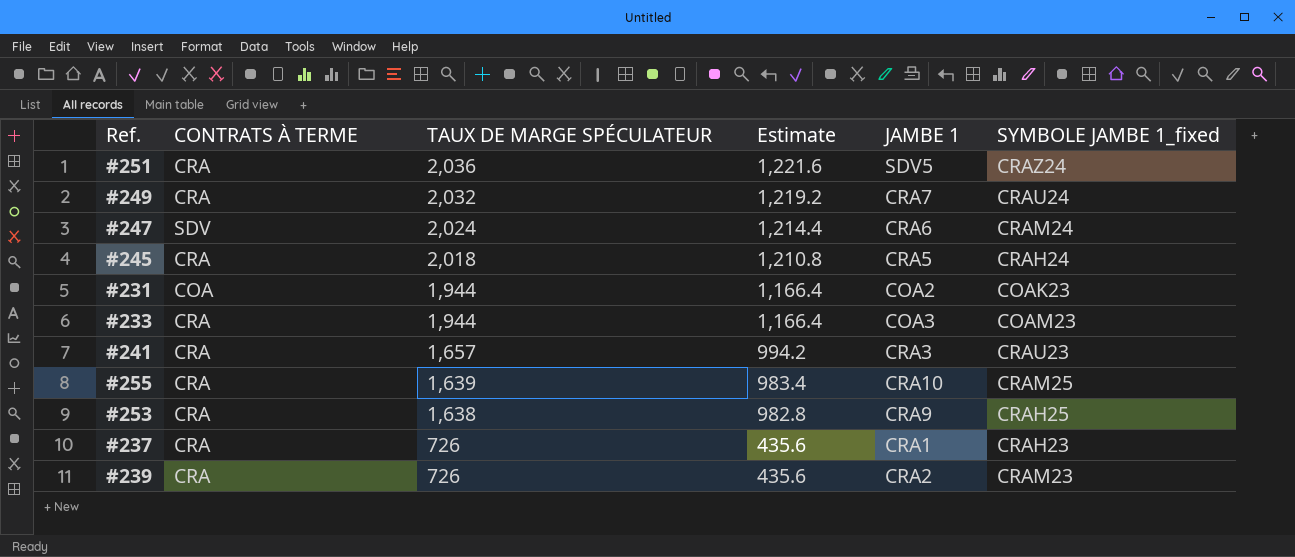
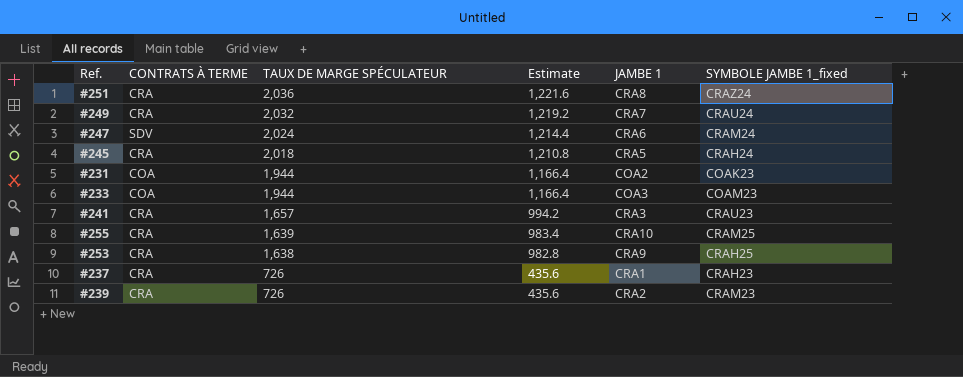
#251 | JAMBE 1: SDV5 -> CRA8
#233 | CONTRATS À TERME: CRA -> COA

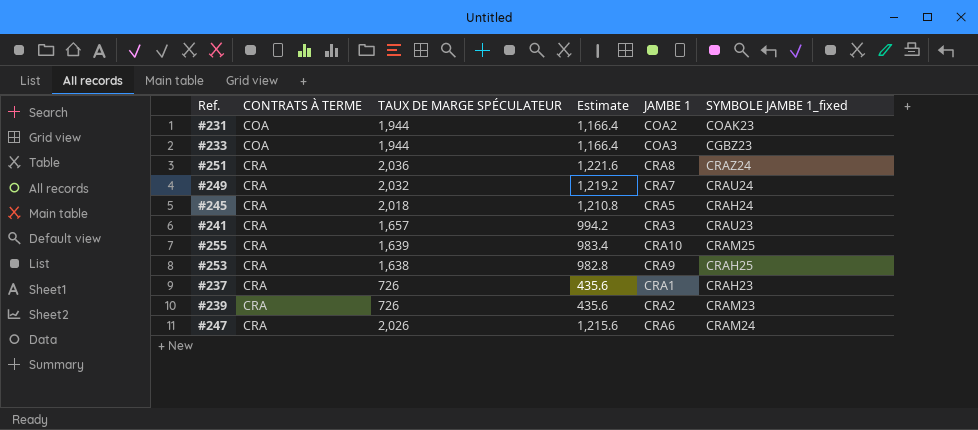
row order: TAUX DE MARGE SPÉCULATEUR descending -> CONTRATS À TERME ascending
#233 | SYMBOLE JAMBE 1_fixed: COAM23 -> CGBZ23
#247 | CONTRATS À TERME: SDV -> CRA
#247 | TAUX DE MARGE SPÉCULATEUR: 2,024 -> 2,026
#247 | Estimate: 1,214.4 -> 1,215.6

